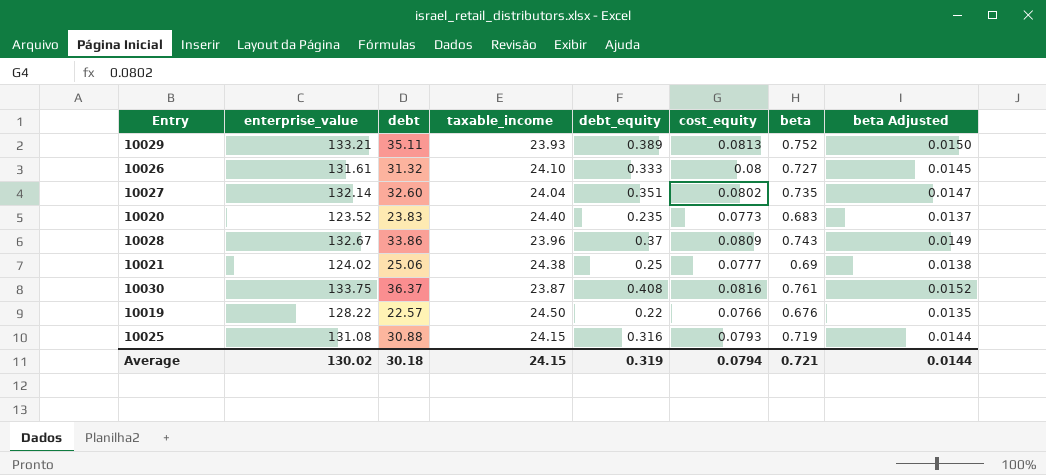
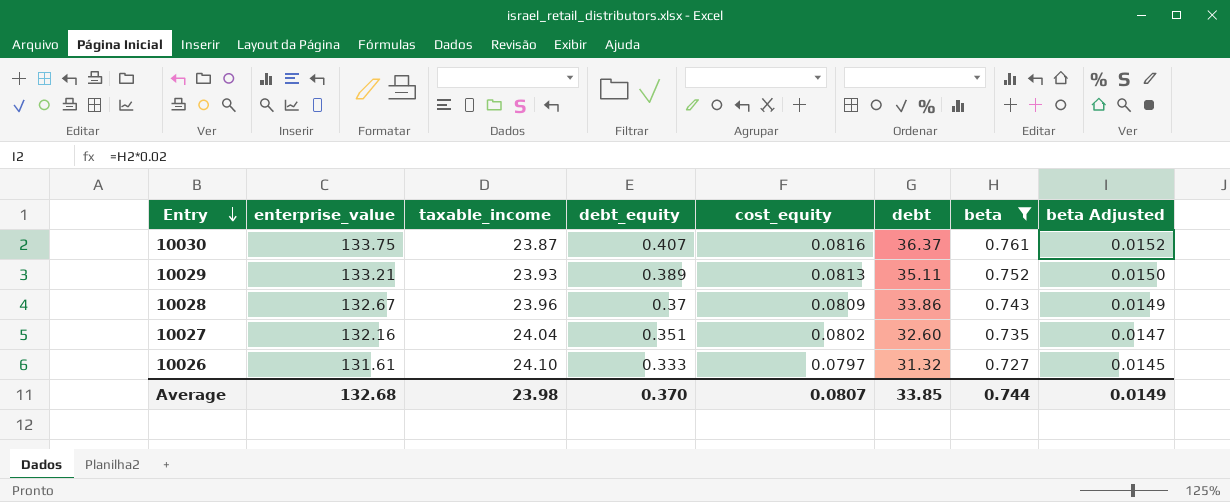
filter: none -> beta >= 0.727
row order: none -> Entry descending
column debt | position: 3 -> 6
10030 | debt_equity: 0.408 -> 0.407
10027 | enterprise_value: 132.14 -> 132.16
10026 | cost_equity: 0.08 -> 0.0797
Average | enterprise_value: 130.02 -> 132.68
Average | taxable_income: 24.15 -> 23.98
Average | debt_equity: 0.319 -> 0.370
Average | cost_equity: 0.0794 -> 0.0807
Average | debt: 30.18 -> 33.85
Average | beta: 0.721 -> 0.744
Average | beta Adjusted: 0.0144 -> 0.0149

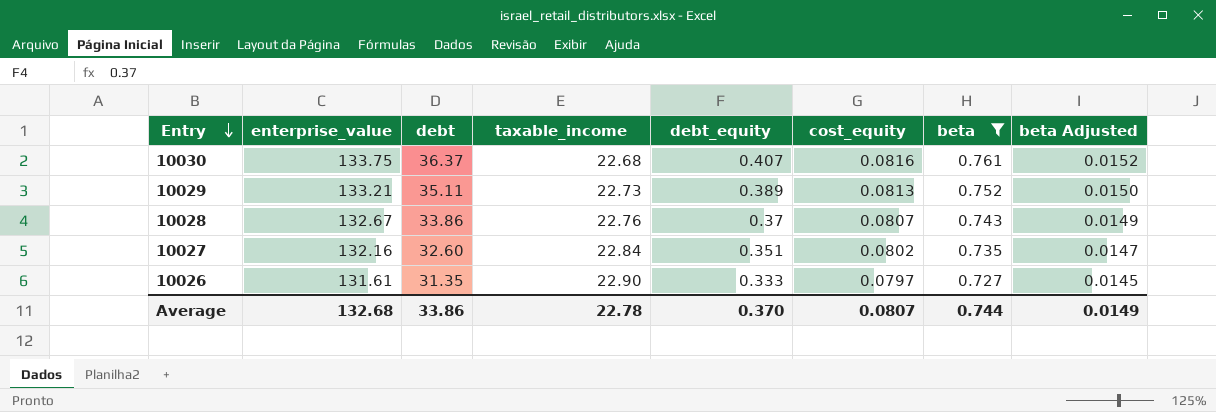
column debt | position: 6 -> 3
10030 | taxable_income: 23.87 -> 22.68
10029 | taxable_income: 23.93 -> 22.73
10028 | taxable_income: 23.96 -> 22.76
10028 | cost_equity: 0.0809 -> 0.0807
10027 | taxable_income: 24.04 -> 22.84
10026 | debt: 31.32 -> 31.35
10026 | taxable_income: 24.10 -> 22.90
Average | debt: 33.85 -> 33.86
Average | taxable_income: 23.98 -> 22.78

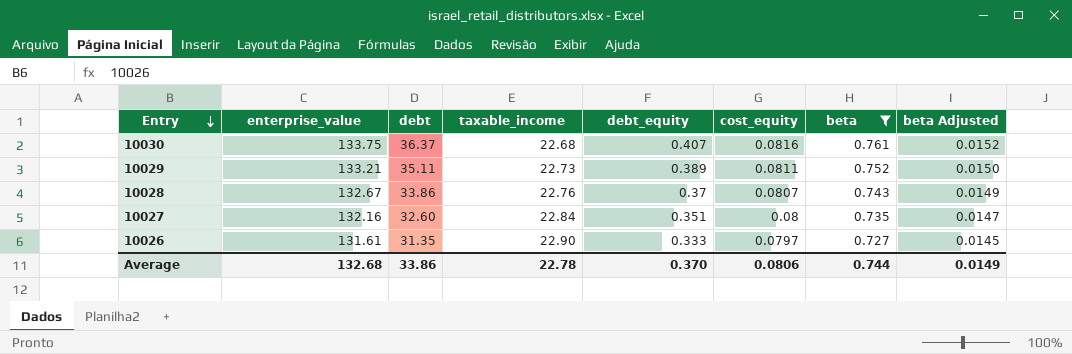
10029 | cost_equity: 0.0813 -> 0.0811
10027 | cost_equity: 0.0802 -> 0.08
Average | cost_equity: 0.0807 -> 0.0806

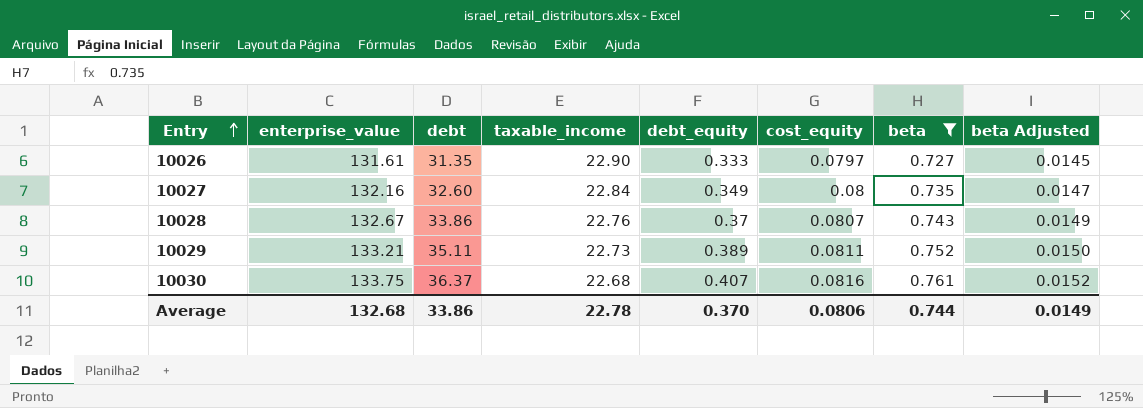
row order: Entry descending -> Entry ascending
10027 | debt_equity: 0.351 -> 0.349

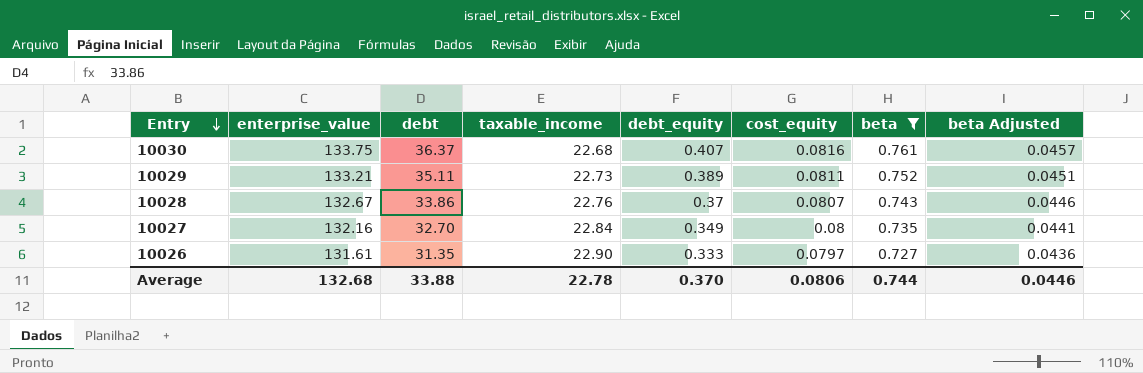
row order: Entry ascending -> Entry descending
column beta Adjusted | formula: [beta] * 0.02 -> [beta] * 0.06
10027 | debt: 32.60 -> 32.70
Average | debt: 33.86 -> 33.88
Average | beta Adjusted: 0.0149 -> 0.0446

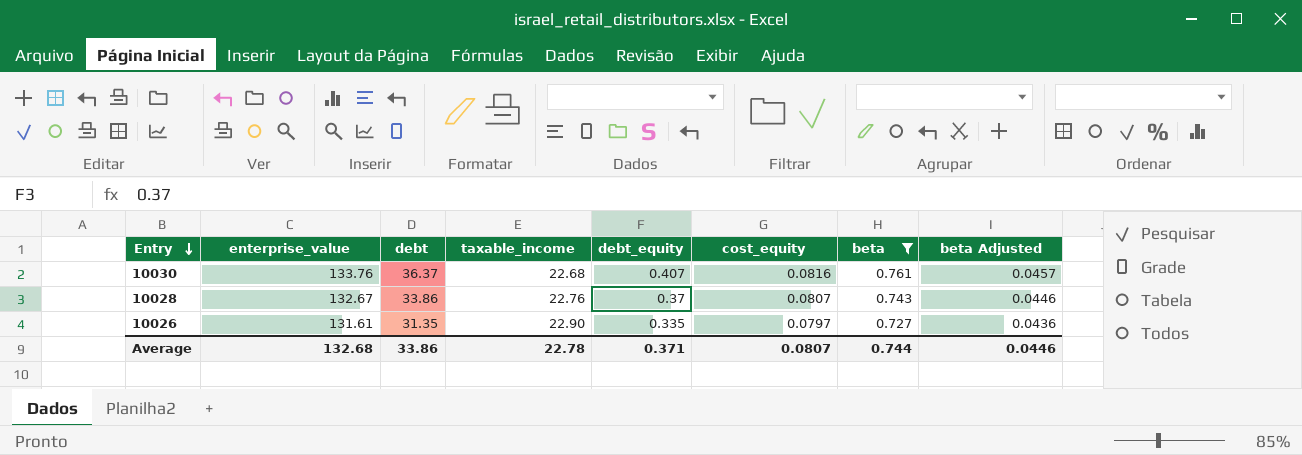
row 10029: 133.21 | 35.11 | 22.73 | 0.389 | 0.0811 | 0.752 | 0.0451 -> none
row 10027: 132.16 | 32.70 | 22.84 | 0.349 | 0.08 | 0.735 | 0.0441 -> none
10030 | enterprise_value: 133.75 -> 133.76
10026 | debt_equity: 0.333 -> 0.335
Average | debt: 33.88 -> 33.86
Average | debt_equity: 0.370 -> 0.371
Average | cost_equity: 0.0806 -> 0.0807

